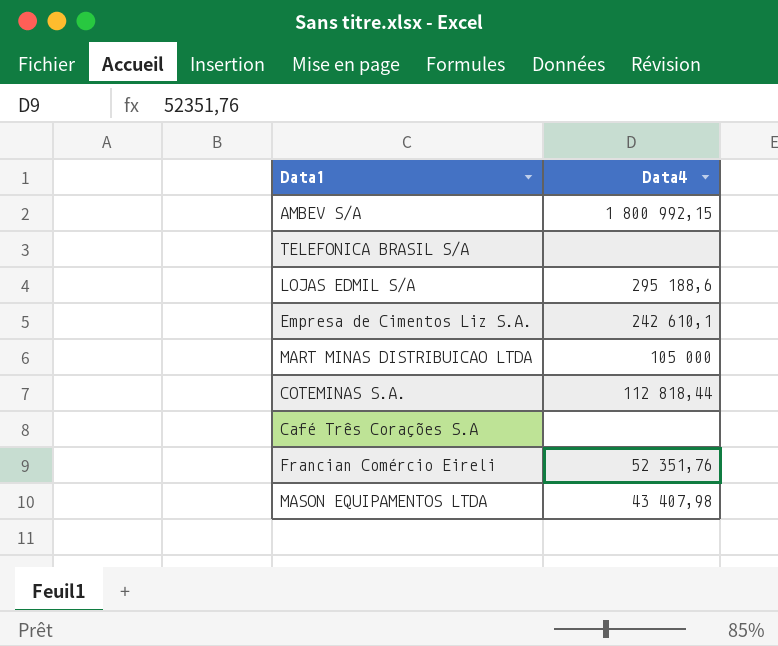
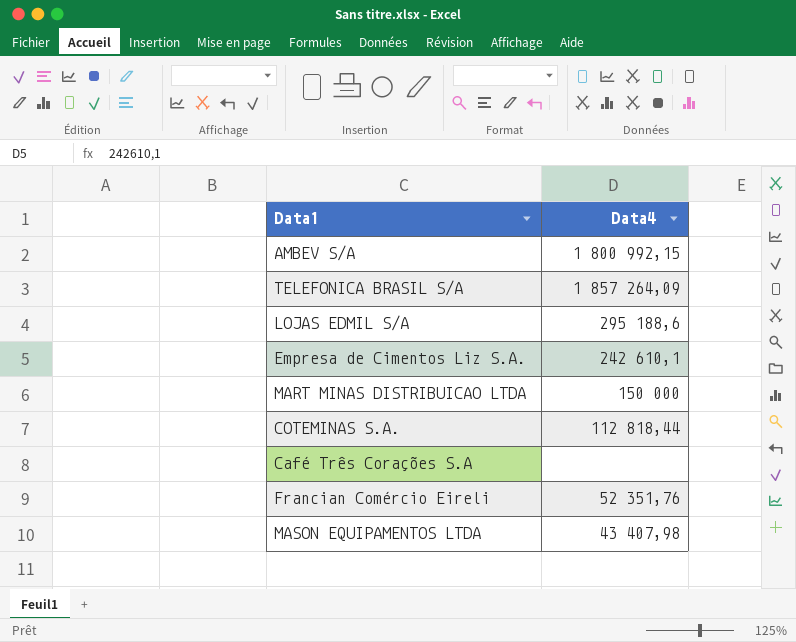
TELEFONICA BRASIL S/A | Data4: none -> 1 857 264,09
MART MINAS DISTRIBUICAO LTDA | Data4: 105 000 -> 150 000

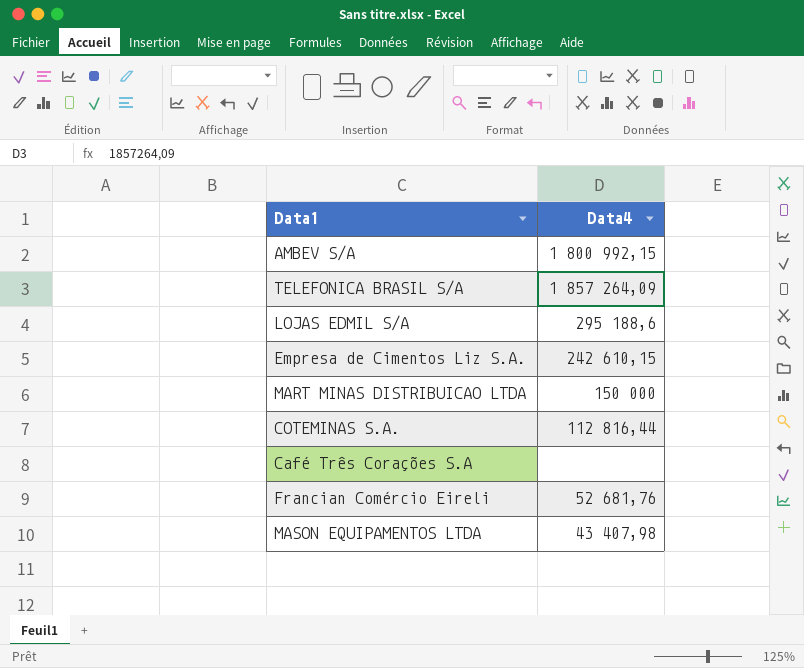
Empresa de Cimentos Liz S.A. | Data4: 242 610,1 -> 242 610,15
COTEMINAS S.A. | Data4: 112 818,44 -> 112 816,44
Francian Comércio Eireli | Data4: 52 351,76 -> 52 681,76

